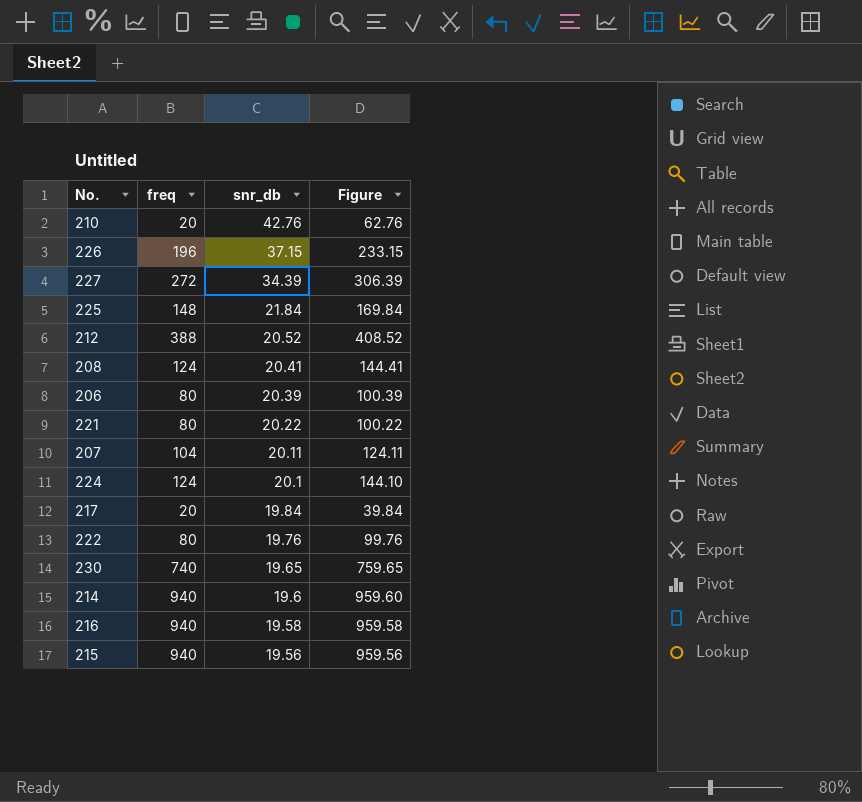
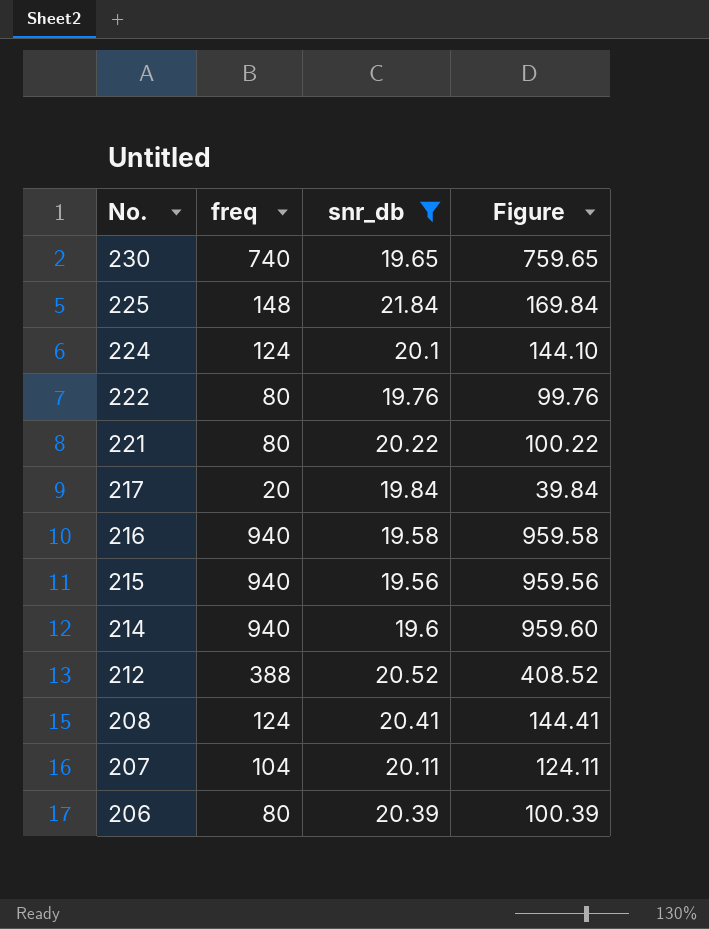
filter: none -> snr_db <= 21.84
row order: snr_db descending -> No. descending

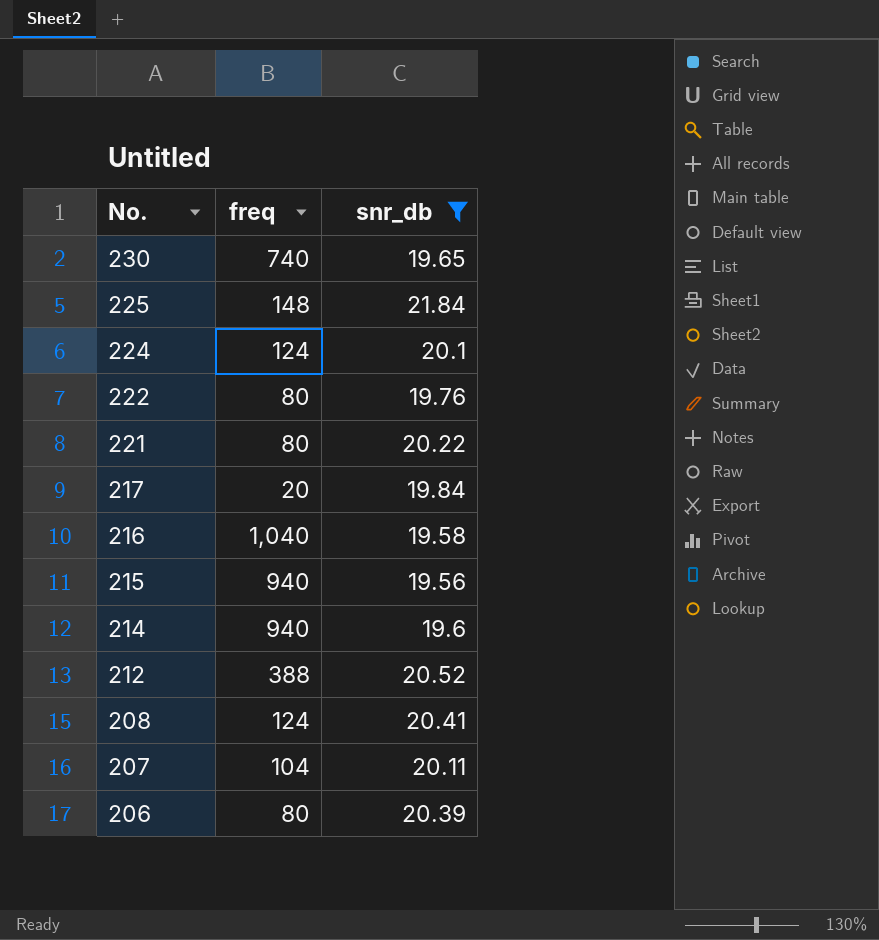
column Figure | formula: [freq] + [snr_db] -> none
216 | freq: 940 -> 1,040

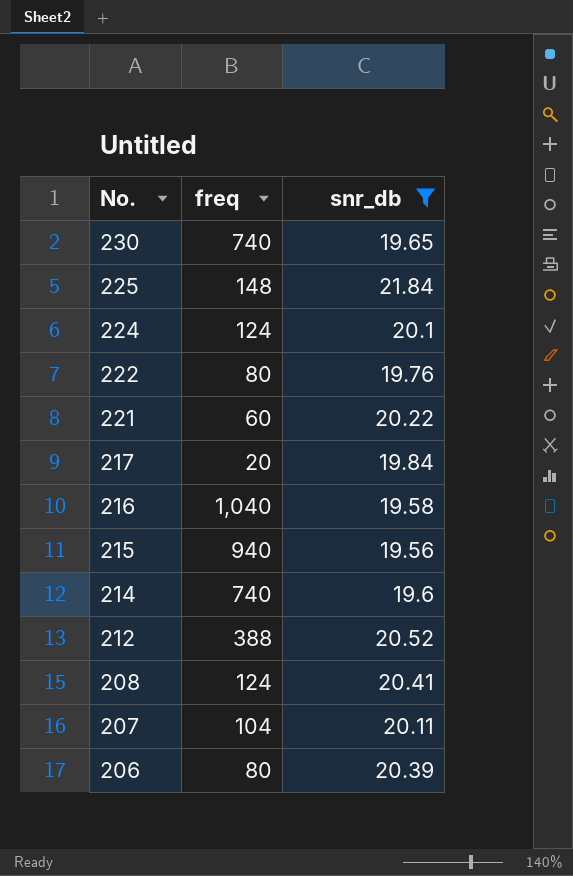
221 | freq: 80 -> 60
214 | freq: 940 -> 740

